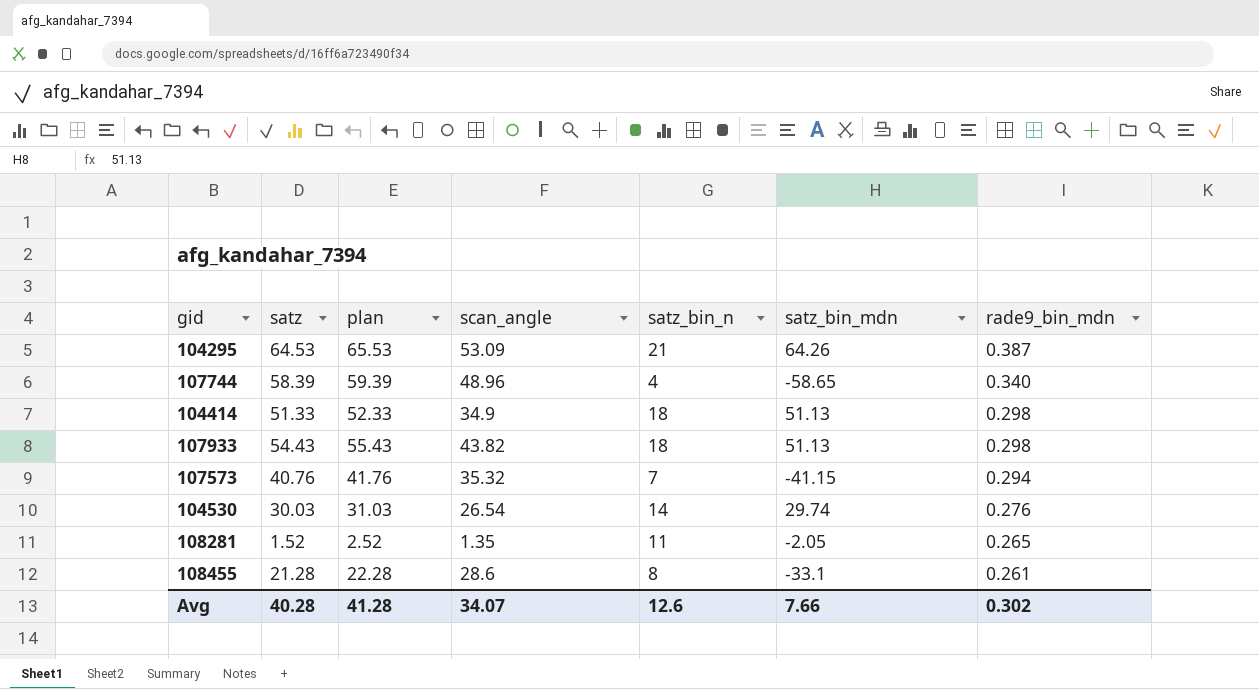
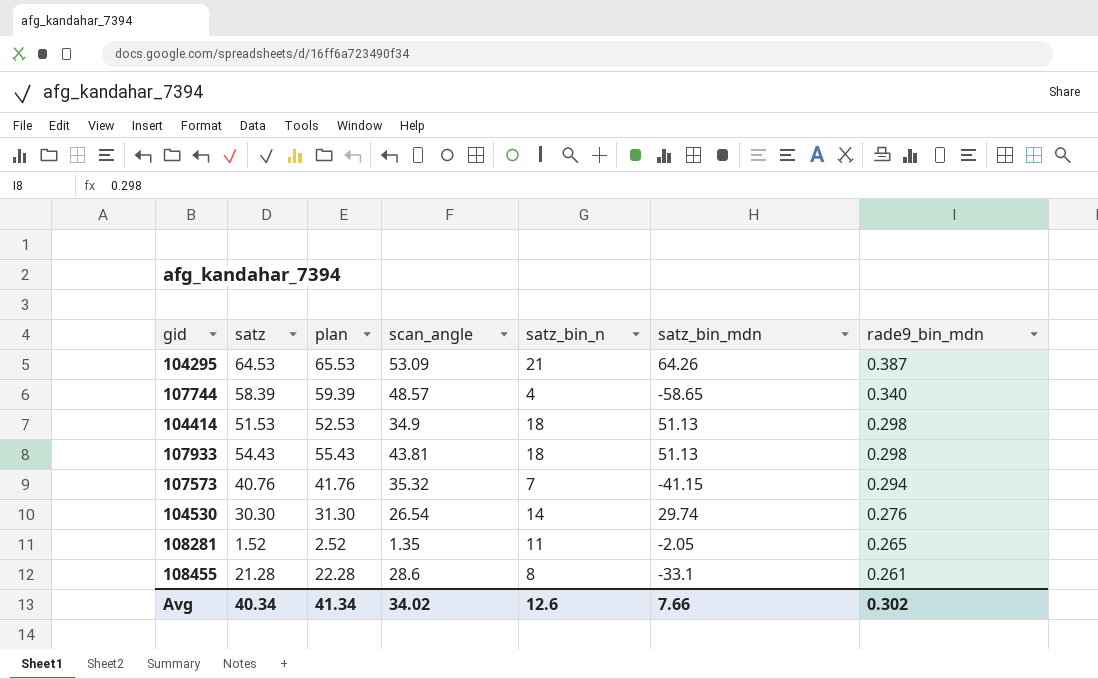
107744 | scan_angle: 48.96 -> 48.57
104414 | satz: 51.33 -> 51.53
104414 | plan: 52.33 -> 52.53
107933 | scan_angle: 43.82 -> 43.81
104530 | satz: 30.03 -> 30.30
104530 | plan: 31.03 -> 31.30
Avg | satz: 40.28 -> 40.34
Avg | plan: 41.28 -> 41.34
Avg | scan_angle: 34.07 -> 34.02

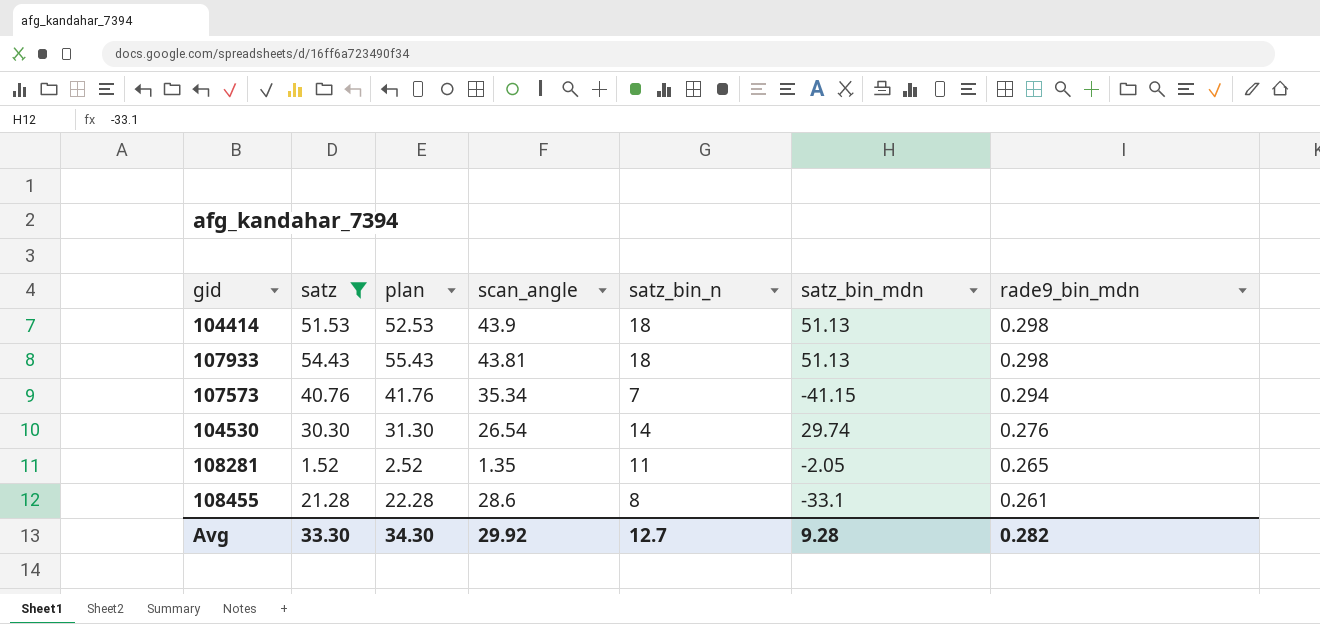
filter: none -> satz <= 54.43
104414 | scan_angle: 34.9 -> 43.9
107573 | scan_angle: 35.32 -> 35.34
Avg | satz: 40.34 -> 33.30
Avg | plan: 41.34 -> 34.30
Avg | scan_angle: 34.02 -> 29.92
Avg | satz_bin_n: 12.6 -> 12.7
Avg | satz_bin_mdn: 7.66 -> 9.28
Avg | rade9_bin_mdn: 0.302 -> 0.282

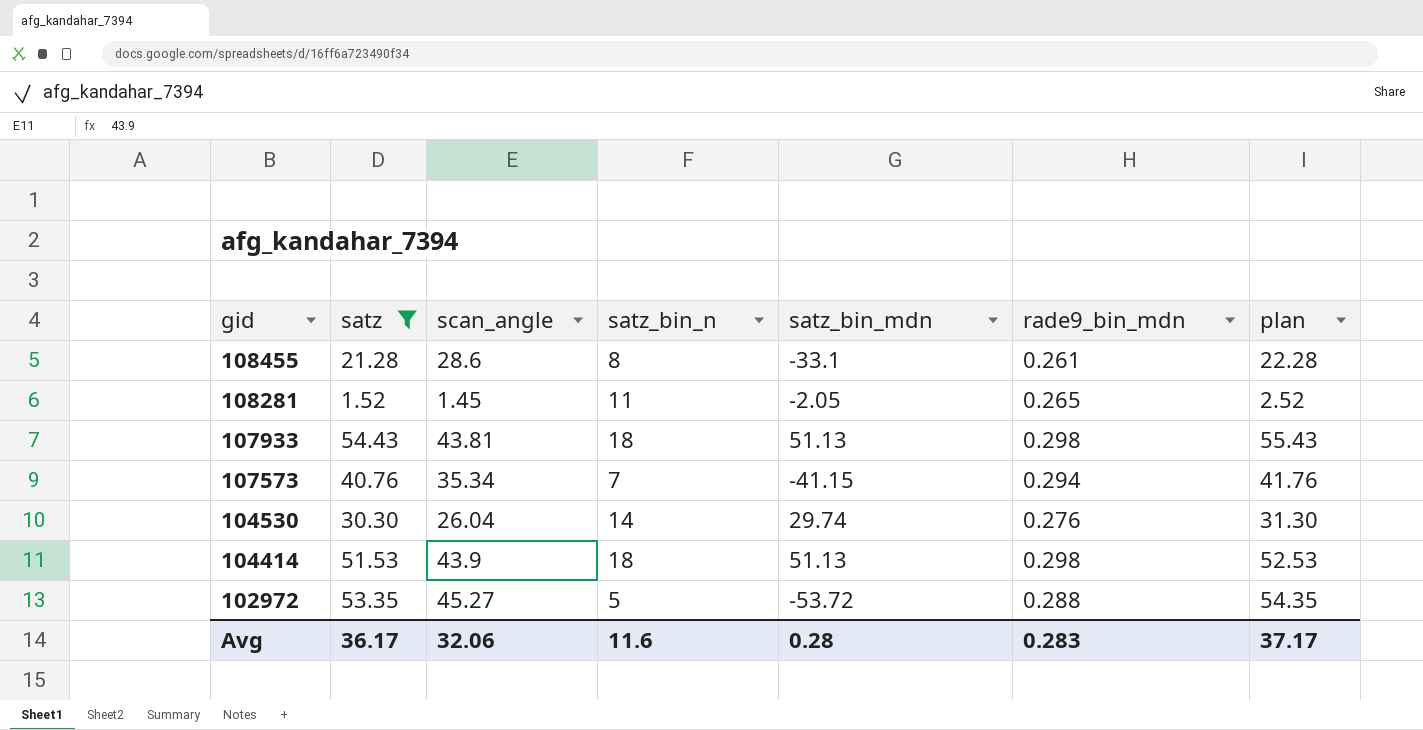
row order: rade9_bin_mdn descending -> gid descending
column plan | position: 3 -> 7
108281 | scan_angle: 1.35 -> 1.45
104530 | scan_angle: 26.54 -> 26.04
row 102972: none -> 53.35 | 45.27 | 5 | -53.72 | 0.288 | 54.35
Avg | satz: 33.30 -> 36.17
Avg | scan_angle: 29.92 -> 32.06
Avg | satz_bin_n: 12.7 -> 11.6
Avg | satz_bin_mdn: 9.28 -> 0.28
Avg | rade9_bin_mdn: 0.282 -> 0.283
Avg | plan: 34.30 -> 37.17

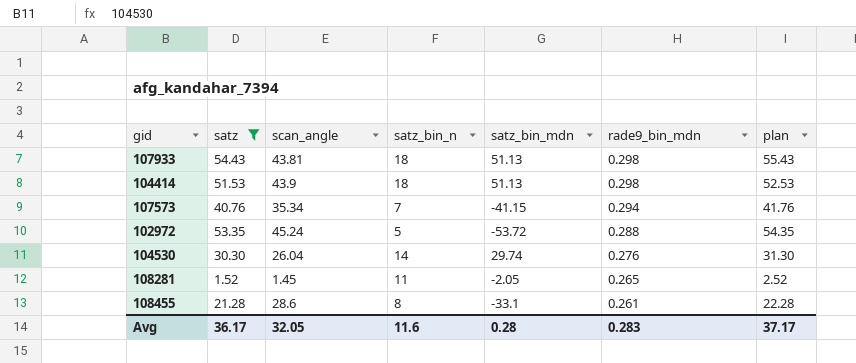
row order: gid descending -> rade9_bin_mdn descending
102972 | scan_angle: 45.27 -> 45.24
Avg | scan_angle: 32.06 -> 32.05

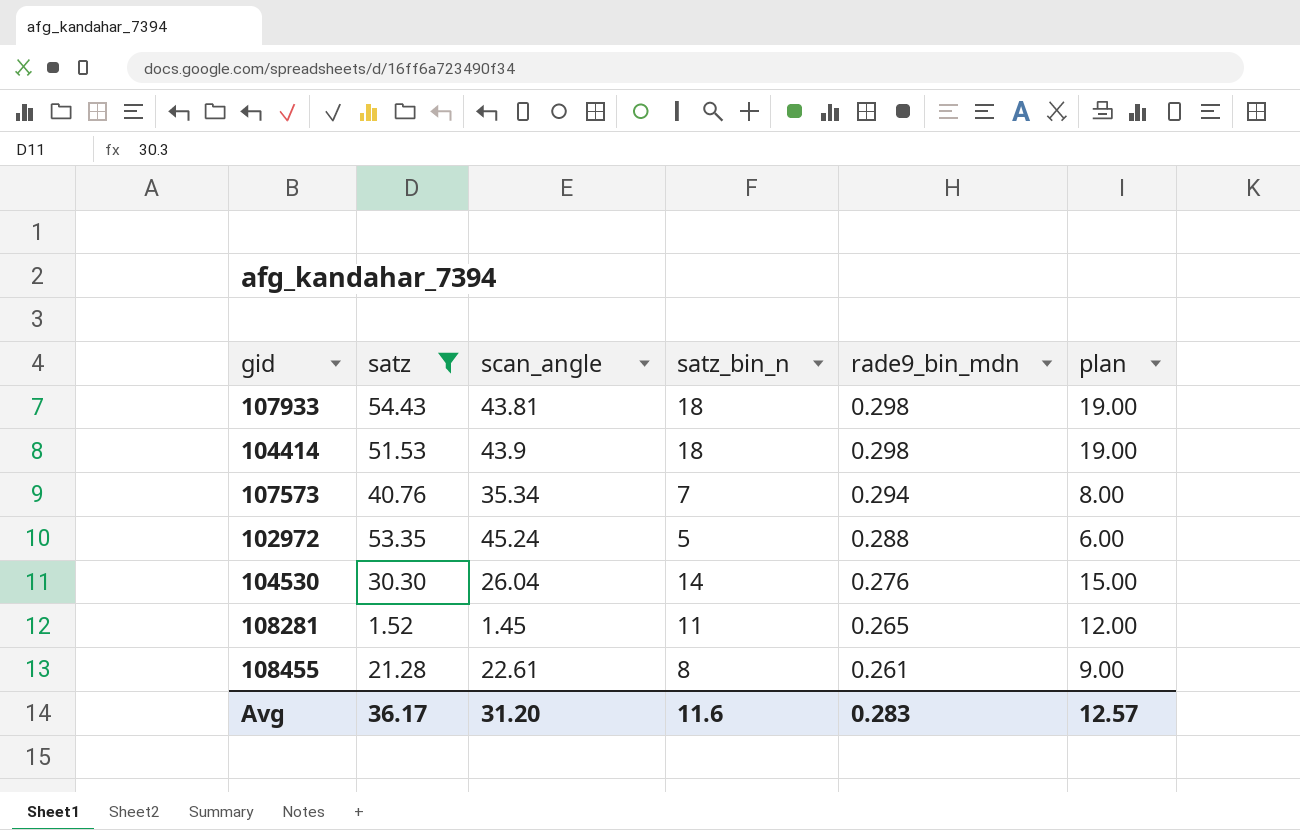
column satz_bin_mdn | position: 5 -> none
column plan | formula: [satz] + 1 -> [satz_bin_n] + 1
108455 | scan_angle: 28.6 -> 22.61
Avg | scan_angle: 32.05 -> 31.20
Avg | plan: 37.17 -> 12.57

